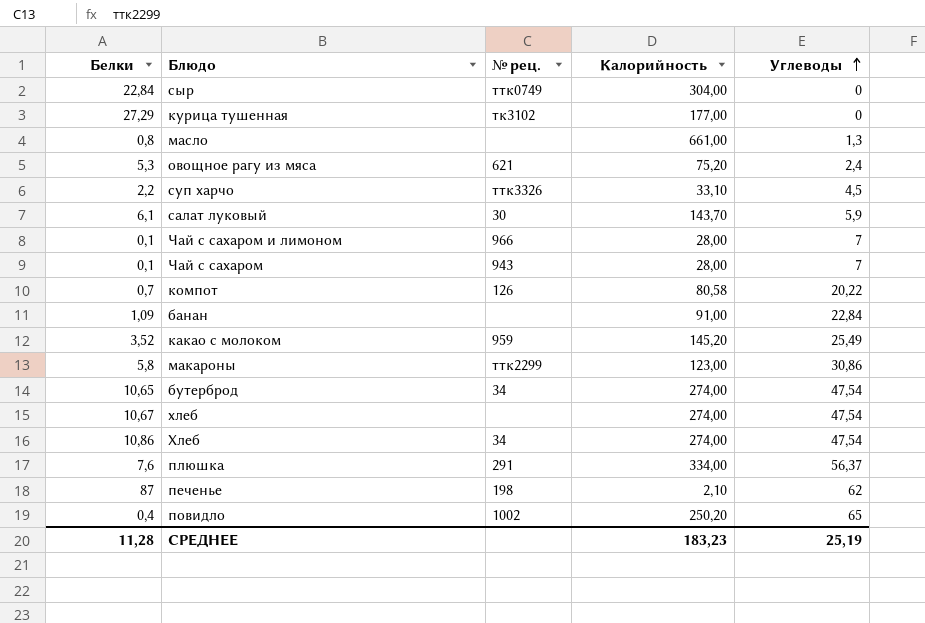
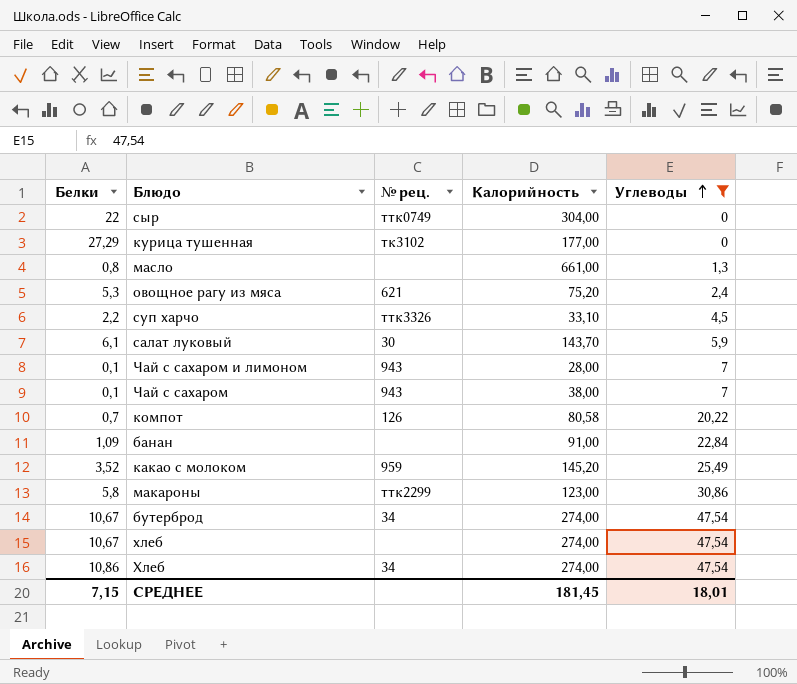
filter: none -> Углеводы <= 47,54
сыр | Белки: 22,84 -> 22
Чай с сахаром и лимоном | № рец.: 966 -> 943
Чай с сахаром | Калорийность: 28,00 -> 38,00
бутерброд | Белки: 10,65 -> 10,67
СРЕДНЕЕ | Белки: 11,28 -> 7,15
СРЕДНЕЕ | Калорийность: 183,23 -> 181,45
СРЕДНЕЕ | Углеводы: 25,19 -> 18,01

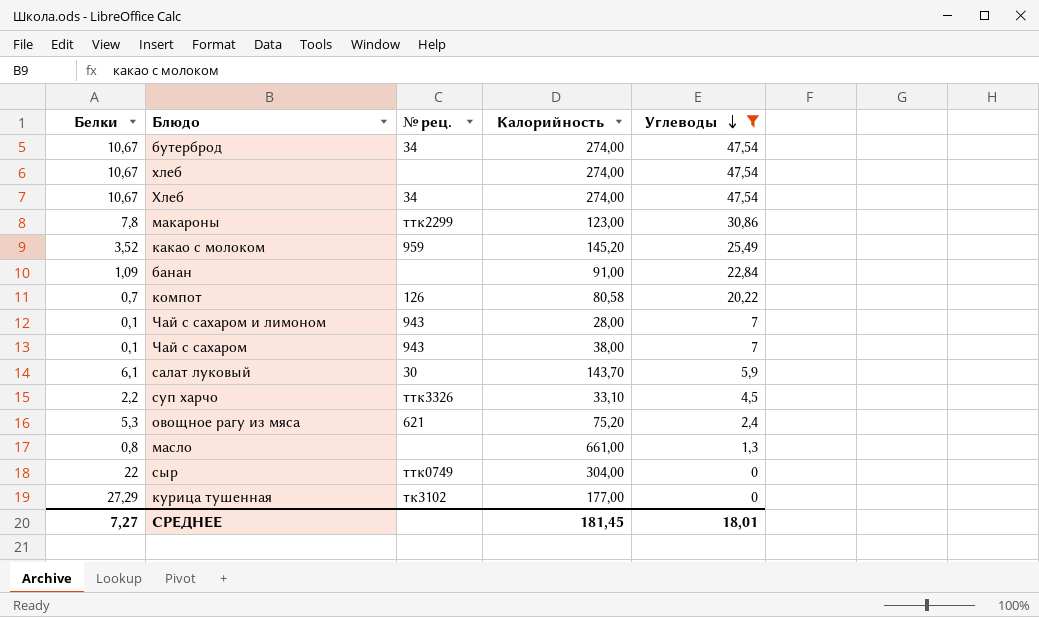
row order: Углеводы ascending -> Углеводы descending
Хлеб | Белки: 10,86 -> 10,67
макароны | Белки: 5,8 -> 7,8
СРЕДНЕЕ | Белки: 7,15 -> 7,27

